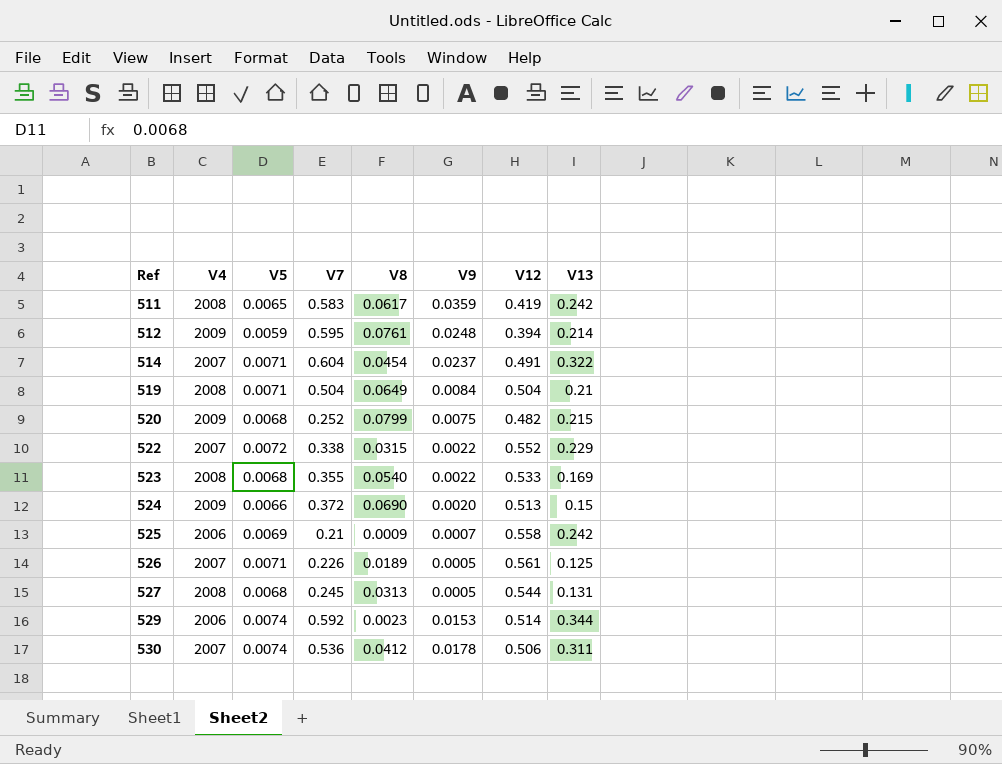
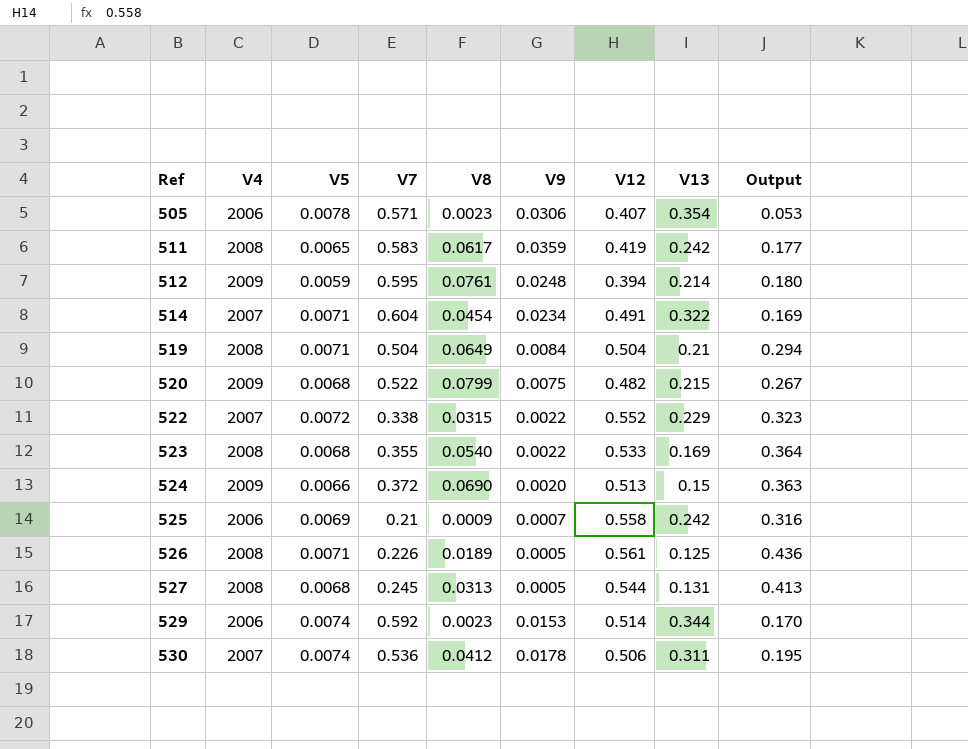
column Output | formula: none -> [V12] - [V13]
row 505: none -> 2006 | 0.0078 | 0.571 | 0.0023 | 0.0306 | 0.407 | 0.354 | 0.053
514 | V9: 0.0237 -> 0.0234
520 | V7: 0.252 -> 0.522
526 | V4: 2007 -> 2008

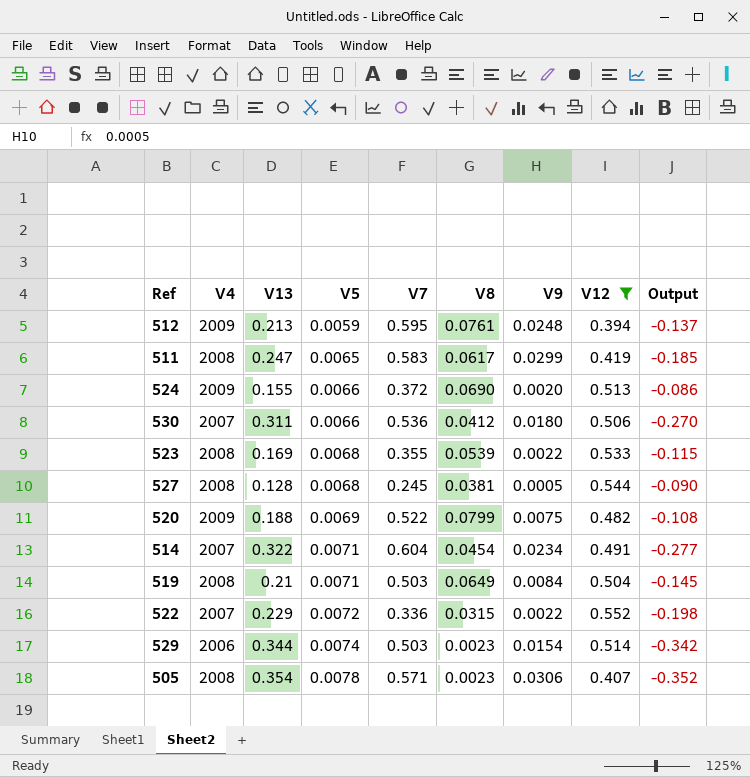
filter: none -> V12 <= 0.552
row order: Ref ascending -> V5 ascending
column V13 | position: 8 -> 3
column Output | formula: [V12] - [V13] -> [V8] - [V13]
512 | V13: 0.214 -> 0.213
511 | V13: 0.242 -> 0.247
511 | V9: 0.0359 -> 0.0299
524 | V13: 0.15 -> 0.155
530 | V5: 0.0074 -> 0.0066
530 | V9: 0.0178 -> 0.0180
523 | V8: 0.0540 -> 0.0539
527 | V13: 0.131 -> 0.128
527 | V8: 0.0313 -> 0.0381
520 | V13: 0.215 -> 0.188
520 | V5: 0.0068 -> 0.0069
519 | V7: 0.504 -> 0.503
522 | V7: 0.338 -> 0.336
529 | V7: 0.592 -> 0.503
529 | V9: 0.0153 -> 0.0154
505 | V4: 2006 -> 2008

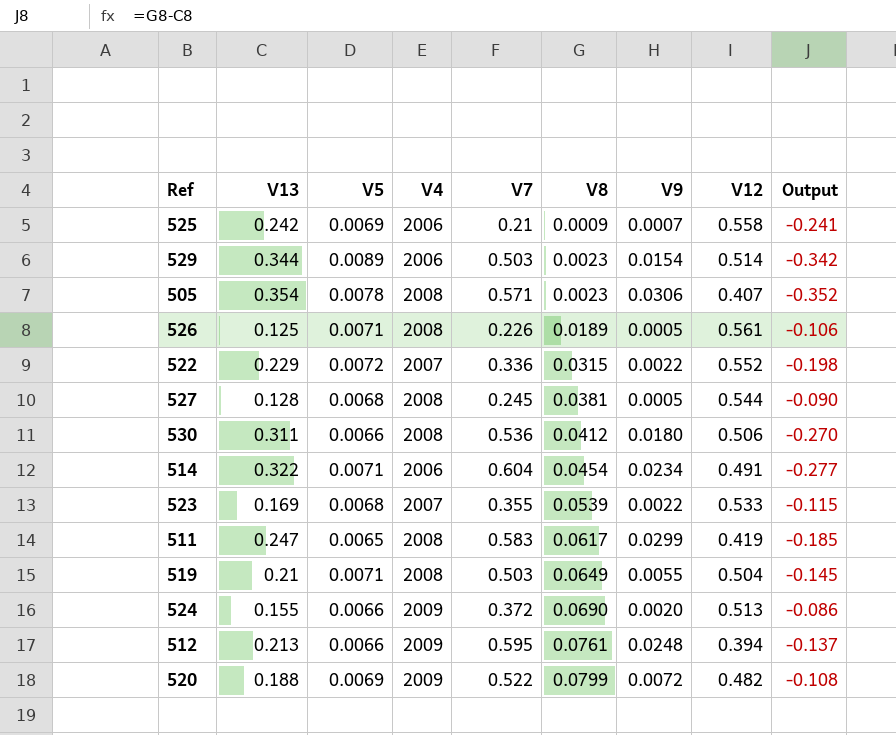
filter: V12 <= 0.552 -> none
row order: V5 ascending -> V8 ascending
column V4 | position: 2 -> 4
529 | V5: 0.0074 -> 0.0089
530 | V4: 2007 -> 2008
514 | V4: 2007 -> 2006
523 | V4: 2008 -> 2007
519 | V9: 0.0084 -> 0.0055
512 | V5: 0.0059 -> 0.0066
520 | V9: 0.0075 -> 0.0072

